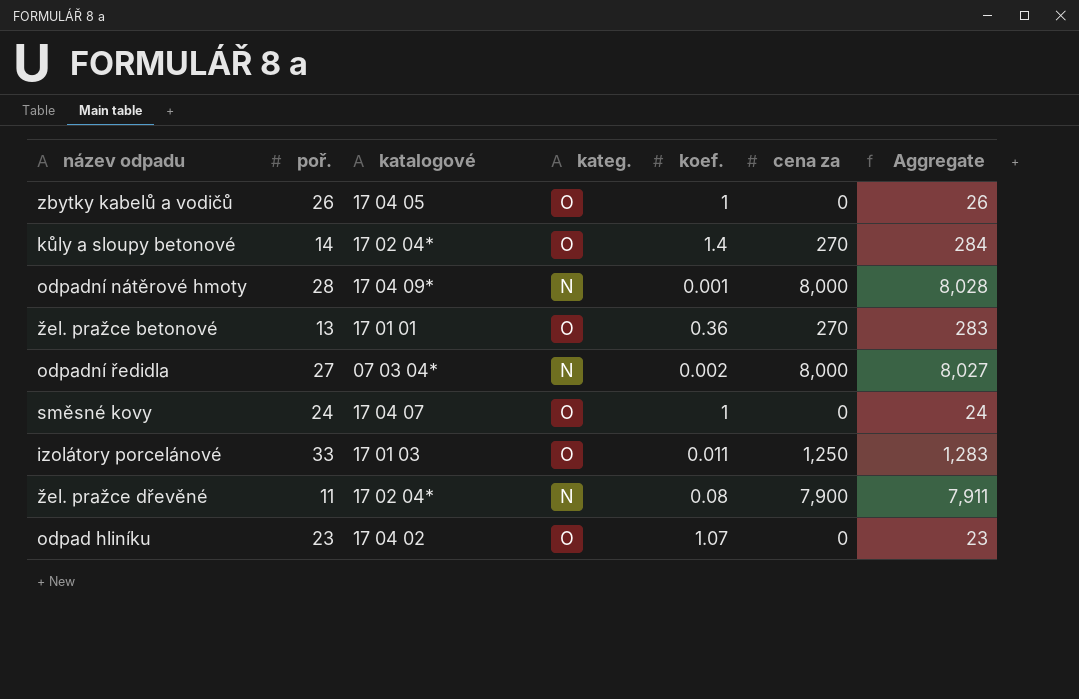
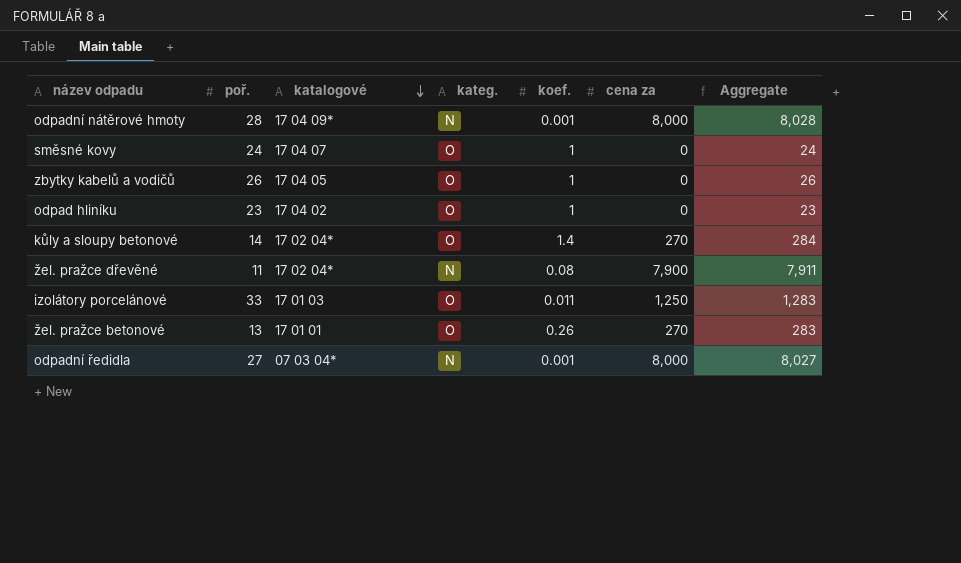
row order: none -> katalogové descending
odpad hliníku | koef.: 1.07 -> 1
žel. pražce betonové | koef.: 0.36 -> 0.26
odpadní ředidla | koef.: 0.002 -> 0.001

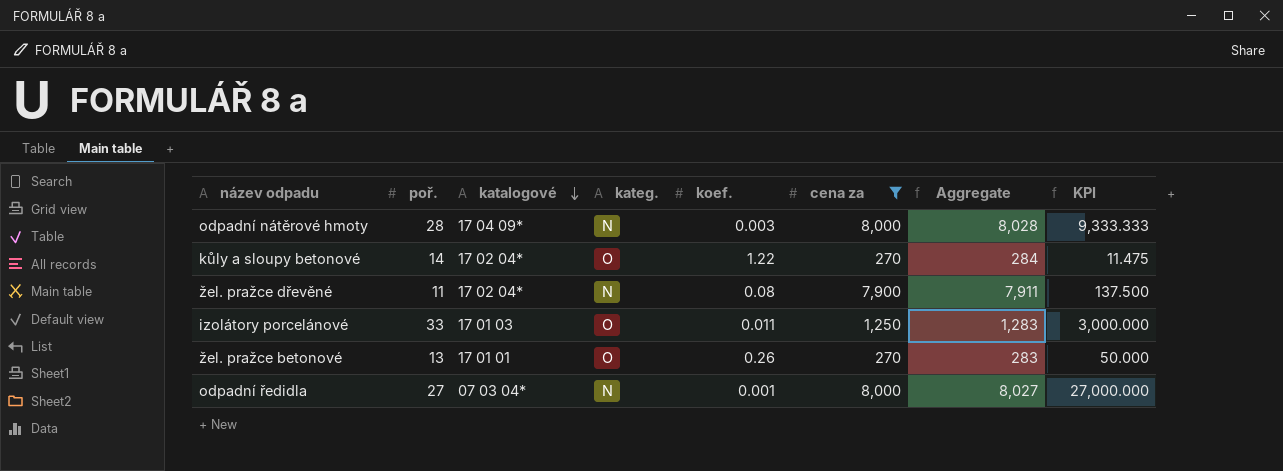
filter: none -> cena za != 0
column KPI | formula: none -> [poř.] / [koef.]
odpadní nátěrové hmoty | koef.: 0.001 -> 0.003
kůly a sloupy betonové | koef.: 1.4 -> 1.22

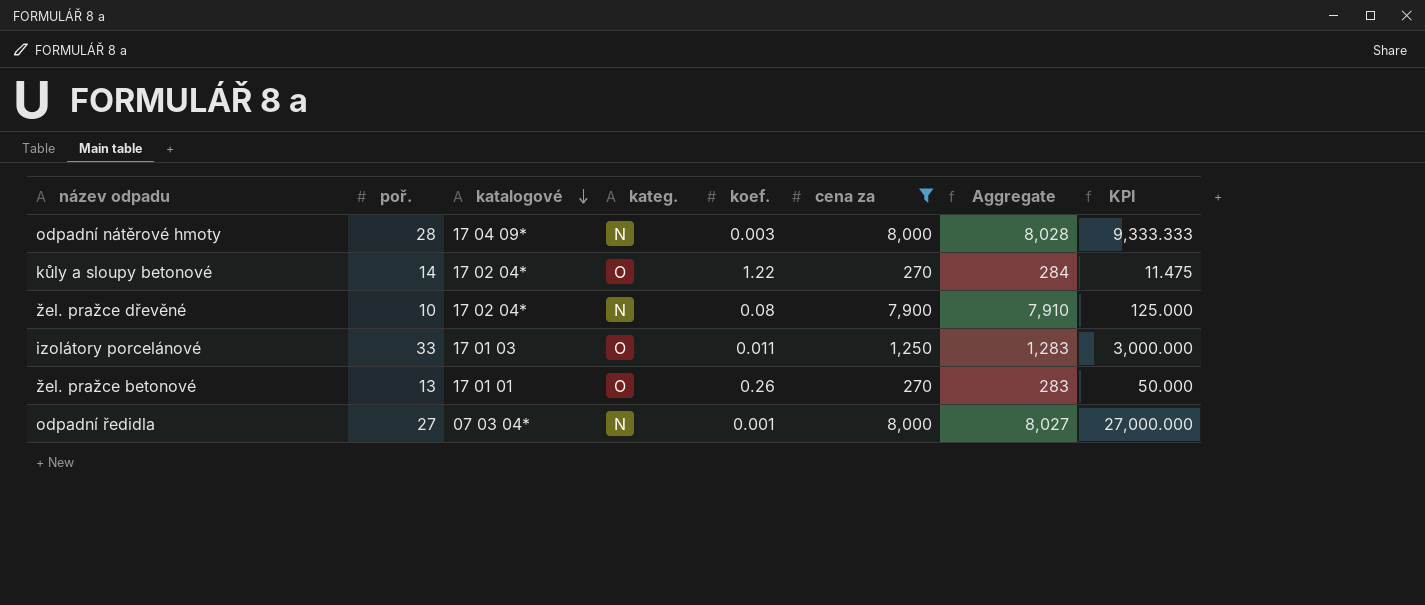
žel. pražce dřevěné | poř.: 11 -> 10
žel. pražce dřevěné | Aggregate: 7,911 -> 7,910
žel. pražce dřevěné | KPI: 137.500 -> 125.000

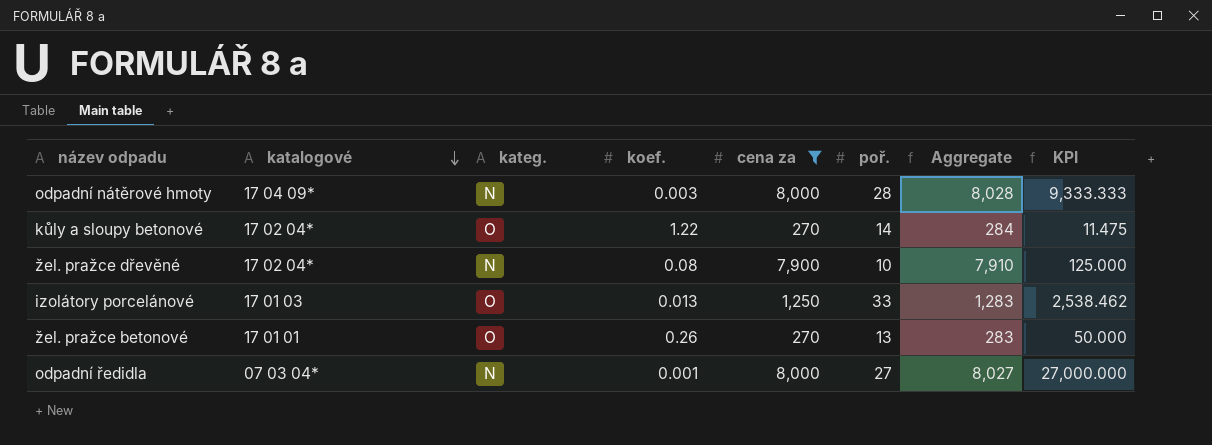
column poř. | position: 2 -> 6
izolátory porcelánové | koef.: 0.011 -> 0.013
izolátory porcelánové | KPI: 3,000.000 -> 2,538.462

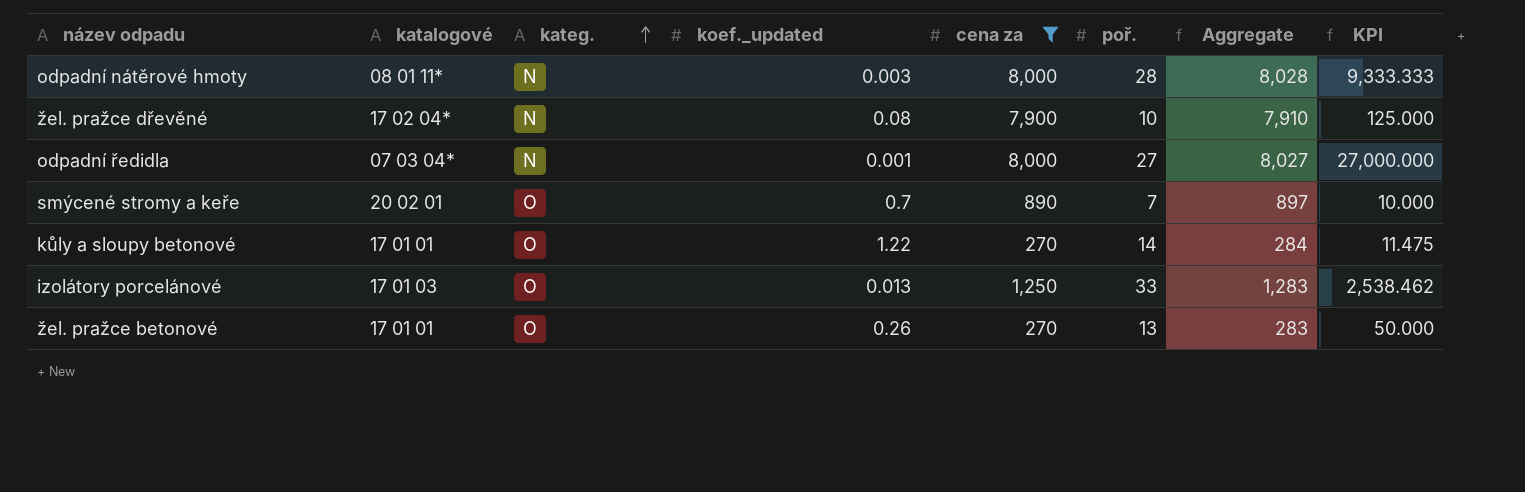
row order: katalogové descending -> kateg. ascending
column name: koef. -> koef._updated
odpadní nátěrové hmoty | katalogové: 17 04 09* -> 08 01 11*
row smýcené stromy a keře: none -> 20 02 01 | O | 0.7 | 890 | 7 | 897 | 10.000
kůly a sloupy betonové | katalogové: 17 02 04* -> 17 01 01

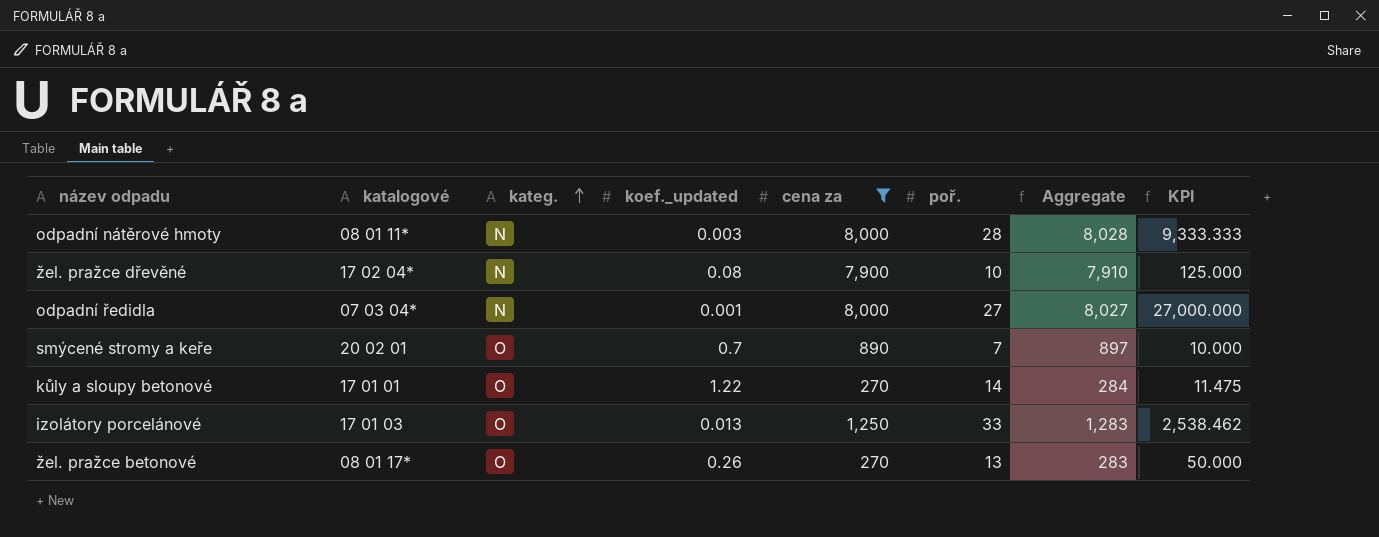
žel. pražce betonové | katalogové: 17 01 01 -> 08 01 17*

